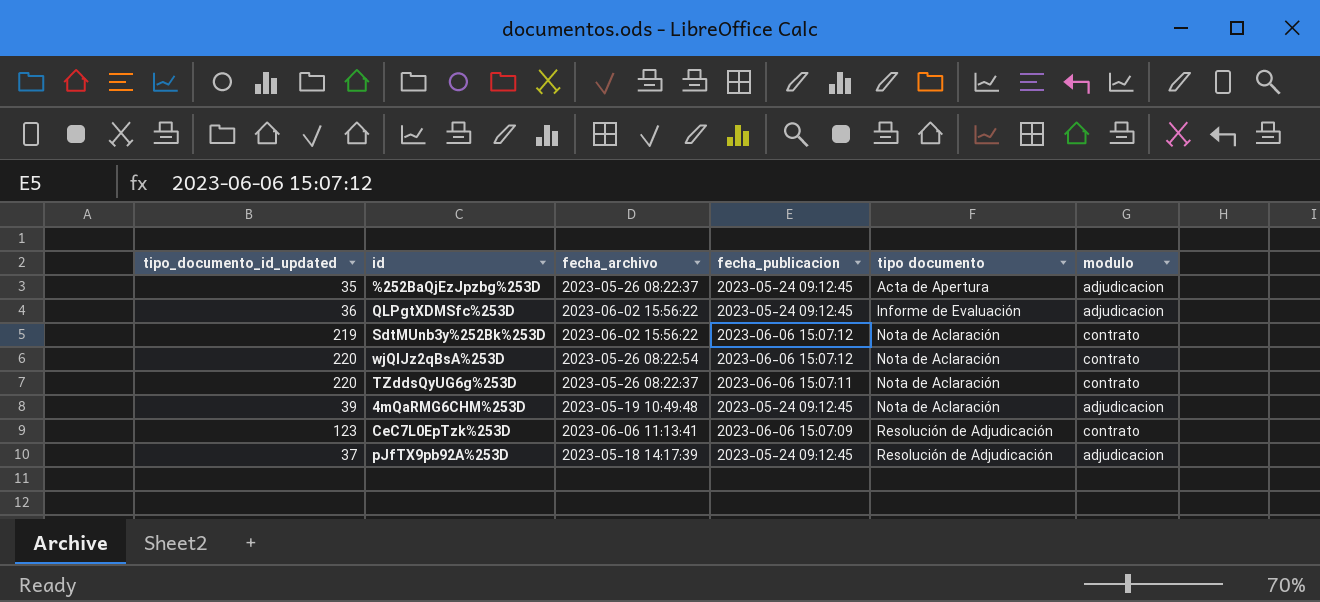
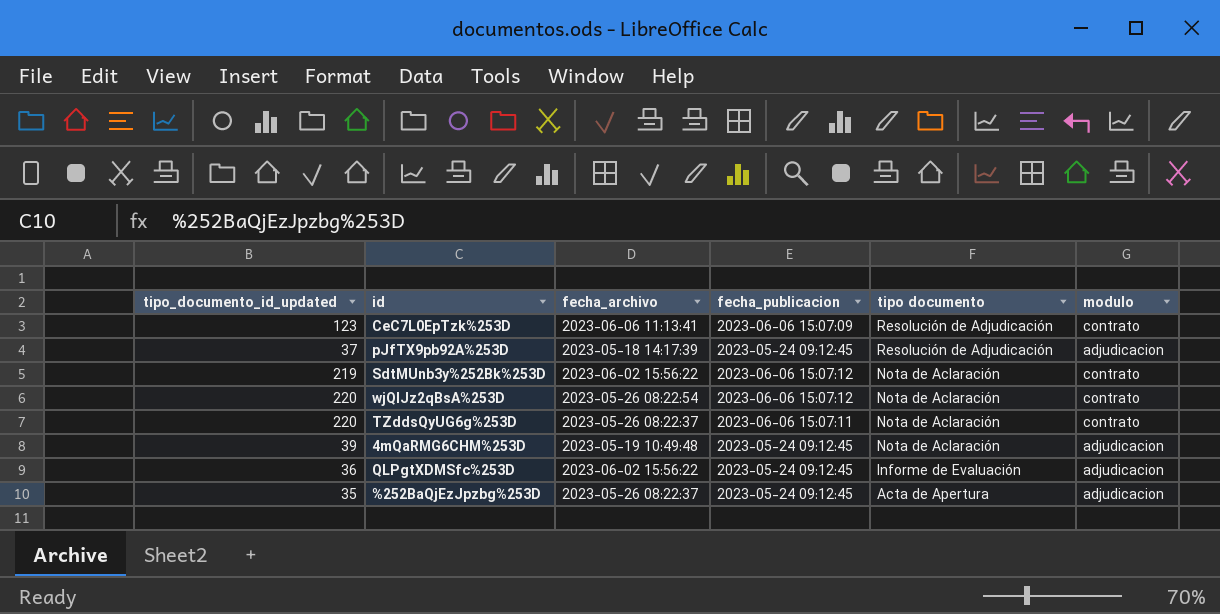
row order: tipo documento ascending -> tipo documento descending

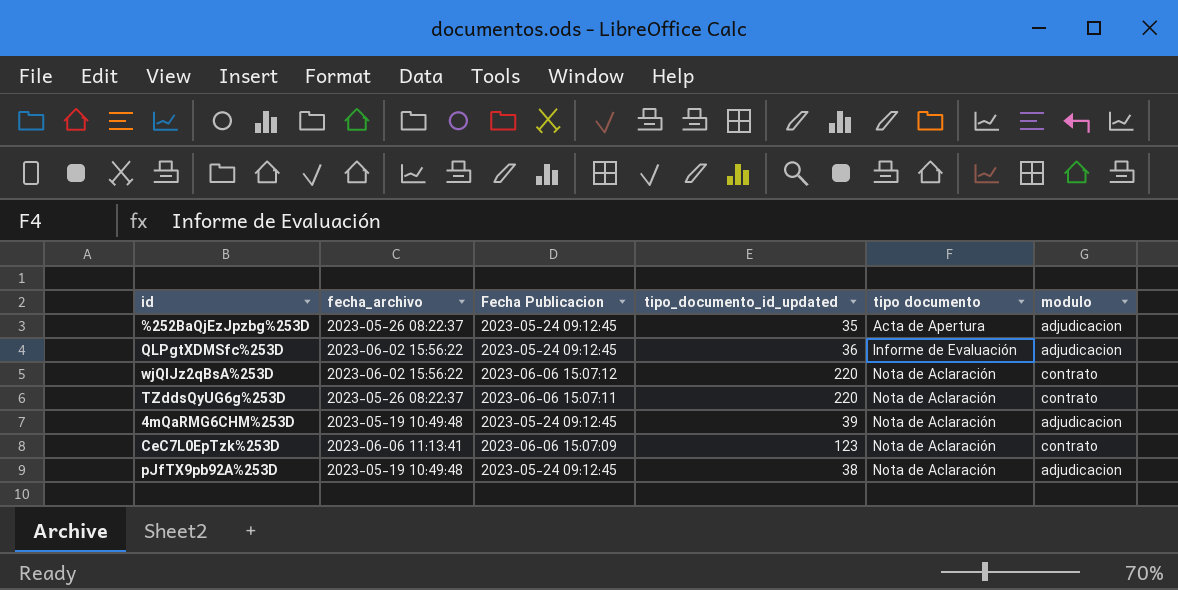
row order: tipo documento descending -> tipo documento ascending
column name: fecha_publicacion -> Fecha Publicacion
column tipo_documento_id_updated | position: 1 -> 4
row SdtMUnb3y%252Bk%253D: 219 | 2023-06-02 15:56:22 | 2023-06-06 15:07:12 | Nota de Aclaración | contrato -> none
wjQIJz2qBsA%253D | fecha_archivo: 2023-05-26 08:22:54 -> 2023-06-02 15:56:22
CeC7L0EpTzk%253D | tipo documento: Resolución de Adjudicación -> Nota de Aclaración
pJfTX9pb92A%253D | fecha_archivo: 2023-05-18 14:17:39 -> 2023-05-19 10:49:48
pJfTX9pb92A%253D | tipo_documento_id_updated: 37 -> 38
pJfTX9pb92A%253D | tipo documento: Resolución de Adjudicación -> Nota de Aclaración

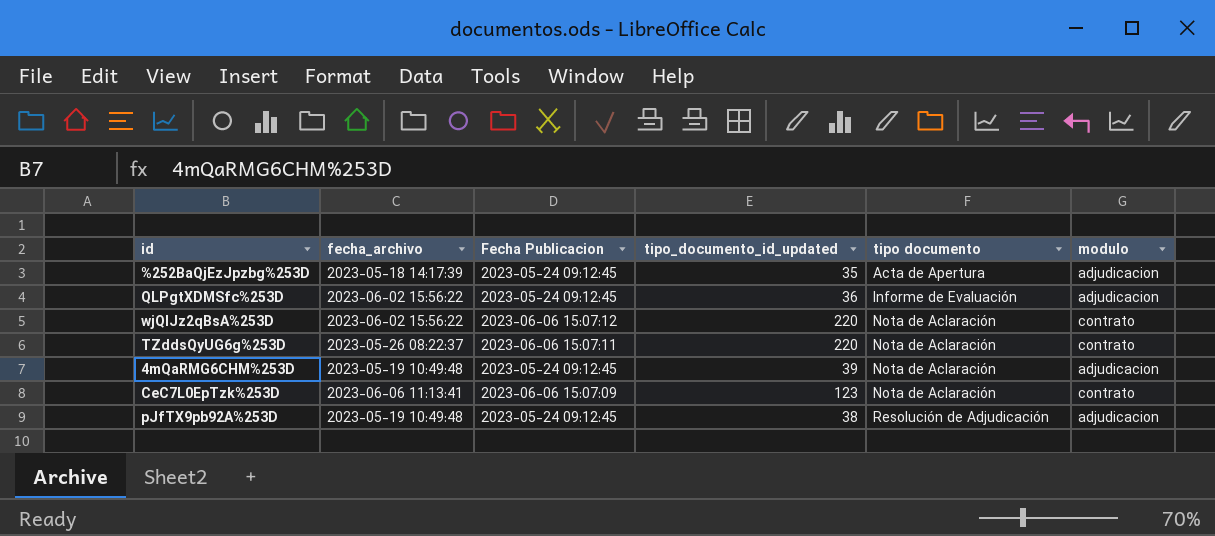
%252BaQjEzJpzbg%253D | fecha_archivo: 2023-05-26 08:22:37 -> 2023-05-18 14:17:39
pJfTX9pb92A%253D | tipo documento: Nota de Aclaración -> Resolución de Adjudicación

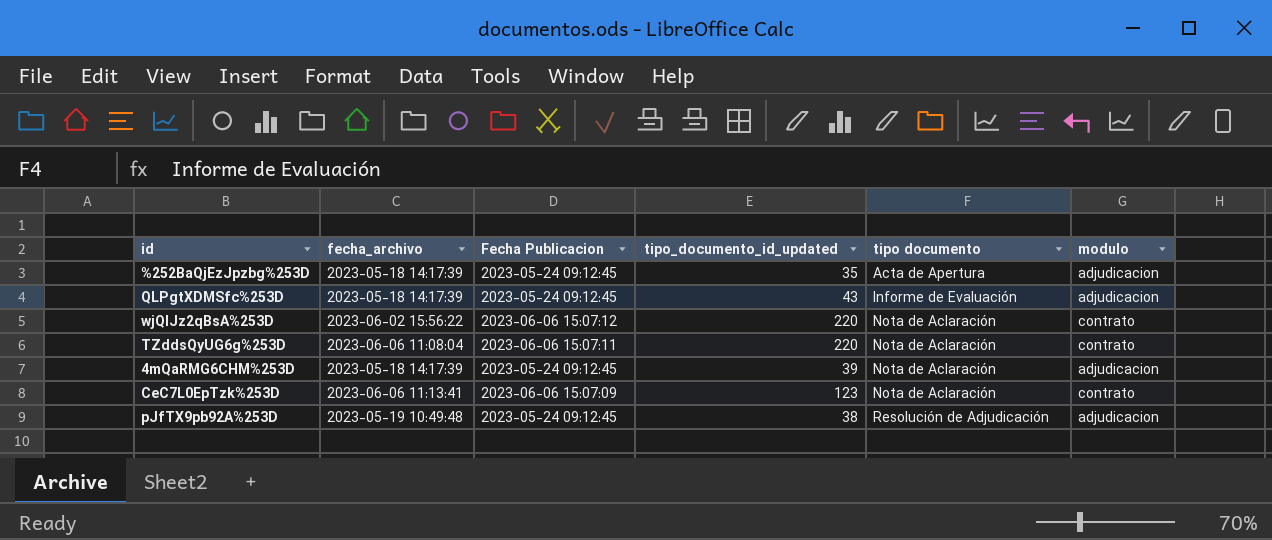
QLPgtXDMSfc%253D | fecha_archivo: 2023-06-02 15:56:22 -> 2023-05-18 14:17:39
QLPgtXDMSfc%253D | tipo_documento_id_updated: 36 -> 43
TZddsQyUG6g%253D | fecha_archivo: 2023-05-26 08:22:37 -> 2023-06-06 11:08:04
4mQaRMG6CHM%253D | fecha_archivo: 2023-05-19 10:49:48 -> 2023-05-18 14:17:39

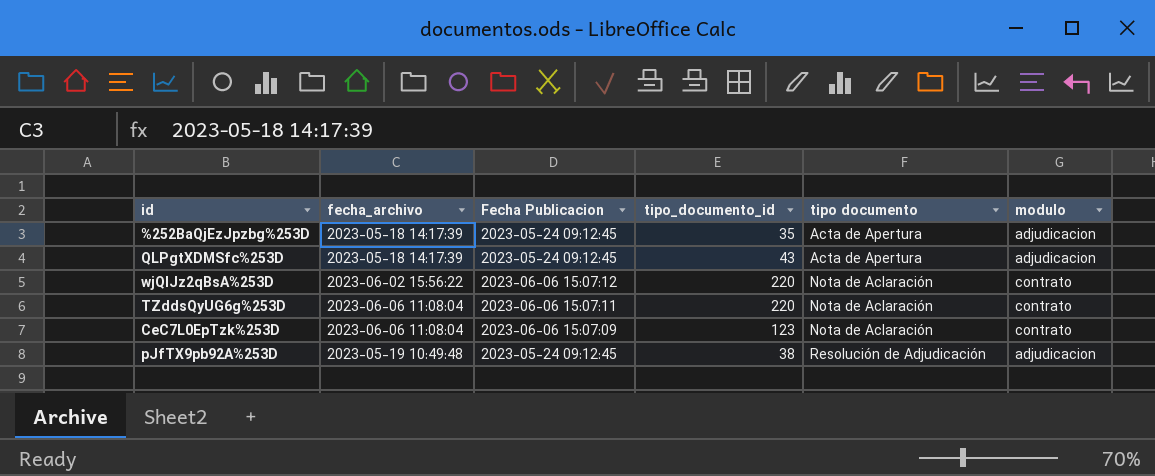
column name: tipo_documento_id_updated -> tipo_documento_id
row 4mQaRMG6CHM%253D: 2023-05-18 14:17:39 | 2023-05-24 09:12:45 | 39 | Nota de Aclaración | adjudicacion -> none
QLPgtXDMSfc%253D | tipo documento: Informe de Evaluación -> Acta de Apertura
CeC7L0EpTzk%253D | fecha_archivo: 2023-06-06 11:13:41 -> 2023-06-06 11:08:04

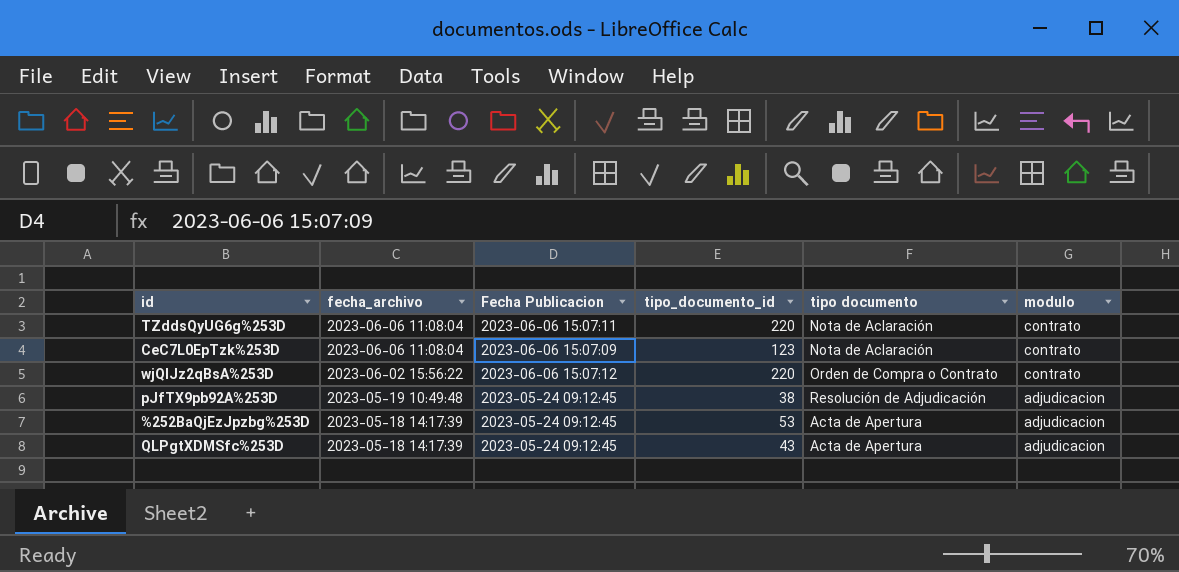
row order: tipo documento ascending -> fecha_archivo descending
wjQIJz2qBsA%253D | tipo documento: Nota de Aclaración -> Orden de Compra o Contrato
%252BaQjEzJpzbg%253D | tipo_documento_id: 35 -> 53

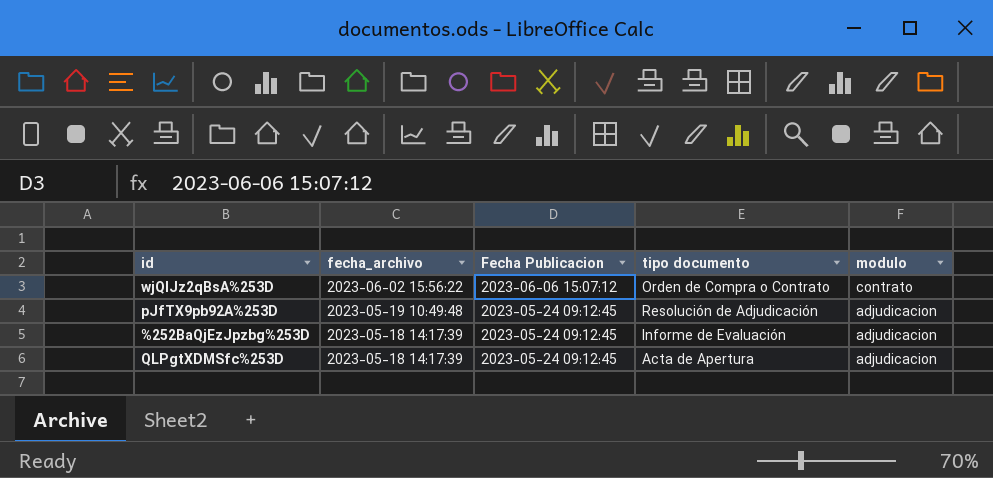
column tipo_documento_id | position: 4 -> none
row TZddsQyUG6g%253D: 2023-06-06 11:08:04 | 2023-06-06 15:07:11 | 220 | Nota de Aclaración | contrato -> none
row CeC7L0EpTzk%253D: 2023-06-06 11:08:04 | 2023-06-06 15:07:09 | 123 | Nota de Aclaración | contrato -> none
%252BaQjEzJpzbg%253D | tipo documento: Acta de Apertura -> Informe de Evaluación

